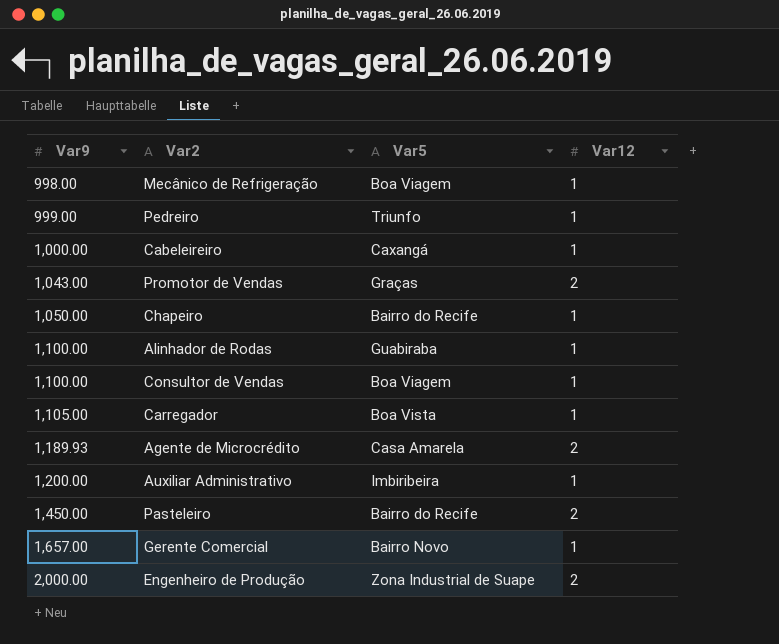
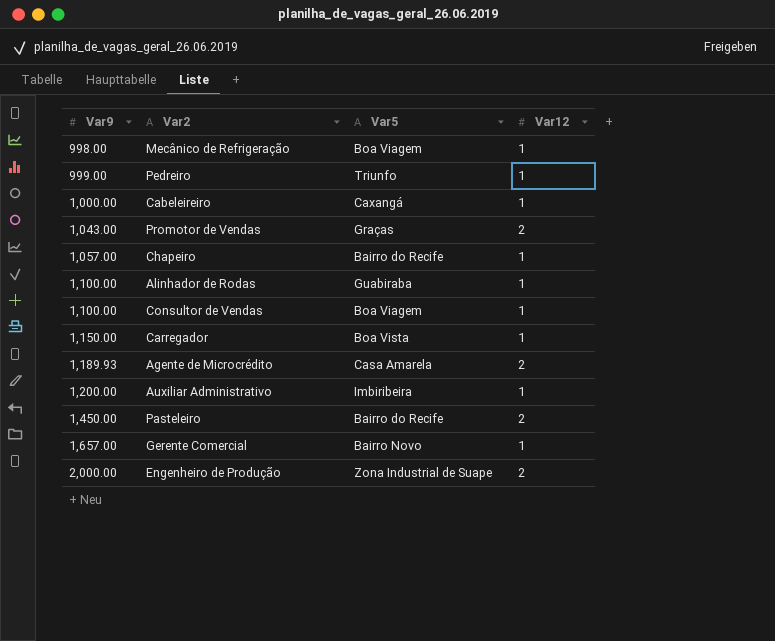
Chapeiro | Var9: 1,050.00 -> 1,057.00
Carregador | Var9: 1,105.00 -> 1,150.00

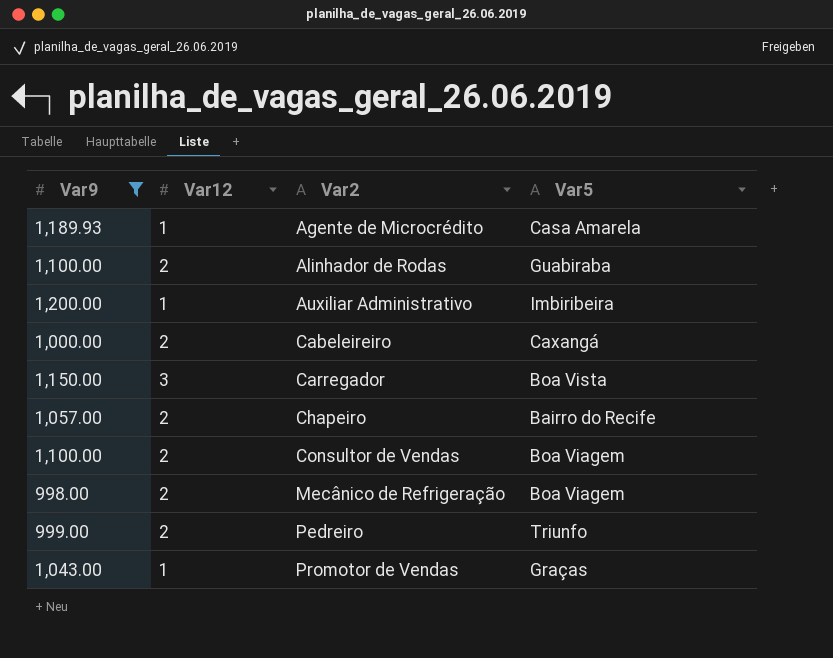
filter: none -> Var9 <= 1,200.00
row order: Var9 ascending -> Var2 ascending
column Var12 | position: 4 -> 2
Agente de Microcrédito | Var12: 2 -> 1
Alinhador de Rodas | Var12: 1 -> 2
Cabeleireiro | Var12: 1 -> 2
Carregador | Var12: 1 -> 3
Chapeiro | Var12: 1 -> 2
Consultor de Vendas | Var12: 1 -> 2
Mecânico de Refrigeração | Var12: 1 -> 2
Pedreiro | Var12: 1 -> 2
Promotor de Vendas | Var12: 2 -> 1

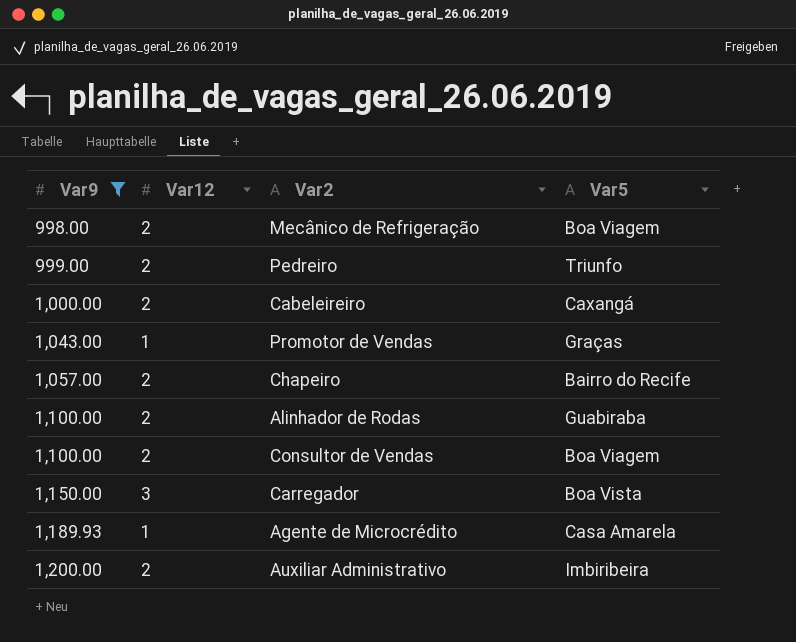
row order: Var2 ascending -> Var9 ascending
Auxiliar Administrativo | Var12: 1 -> 2

